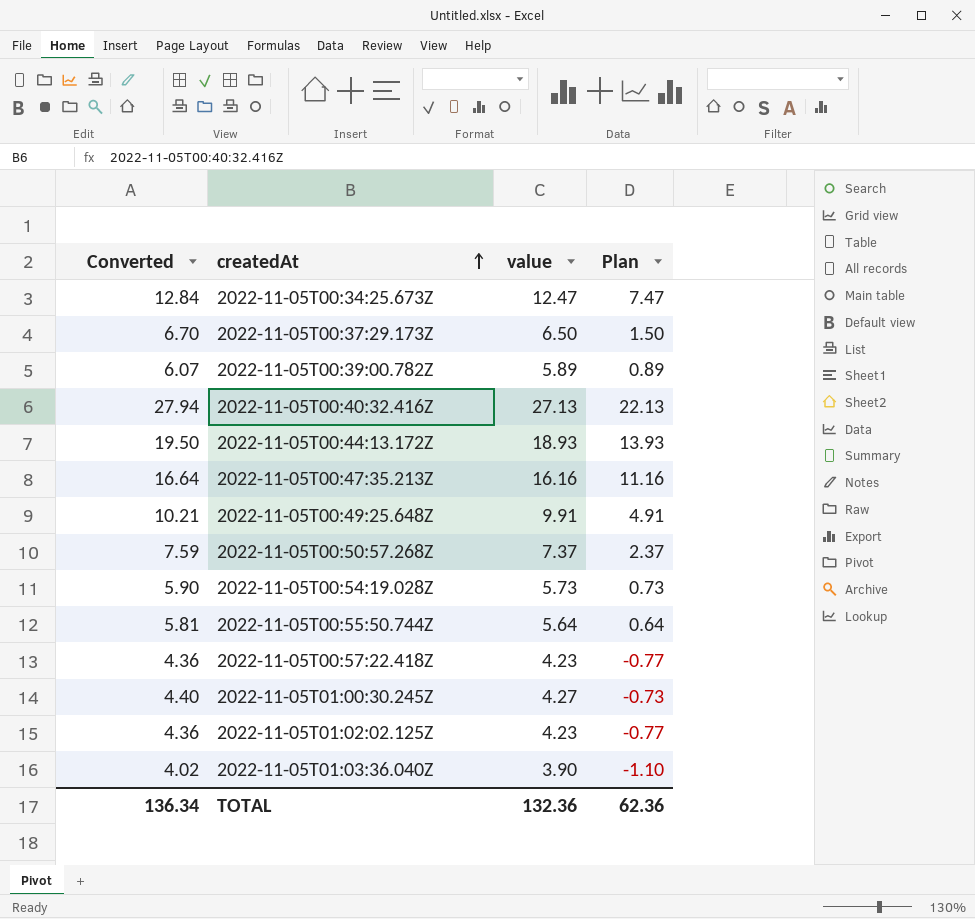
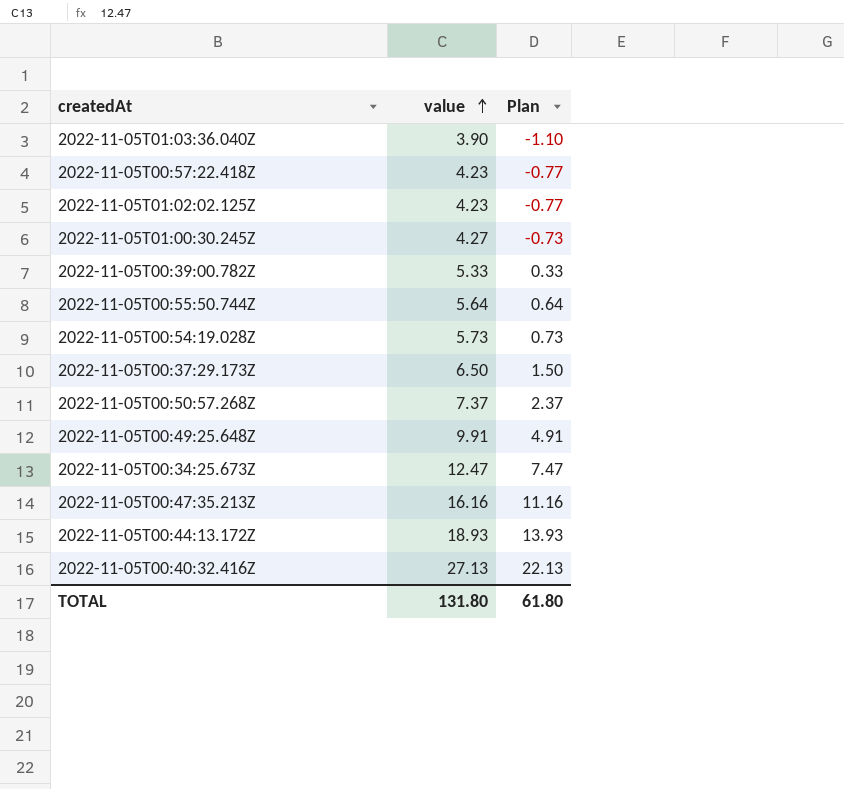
row order: createdAt ascending -> value ascending
column Converted | formula: [value] * 1.03 -> none
2022-11-05T00:39:00.782Z | value: 5.89 -> 5.33
2022-11-05T00:39:00.782Z | Plan: 0.89 -> 0.33
TOTAL | value: 132.36 -> 131.80
TOTAL | Plan: 62.36 -> 61.80

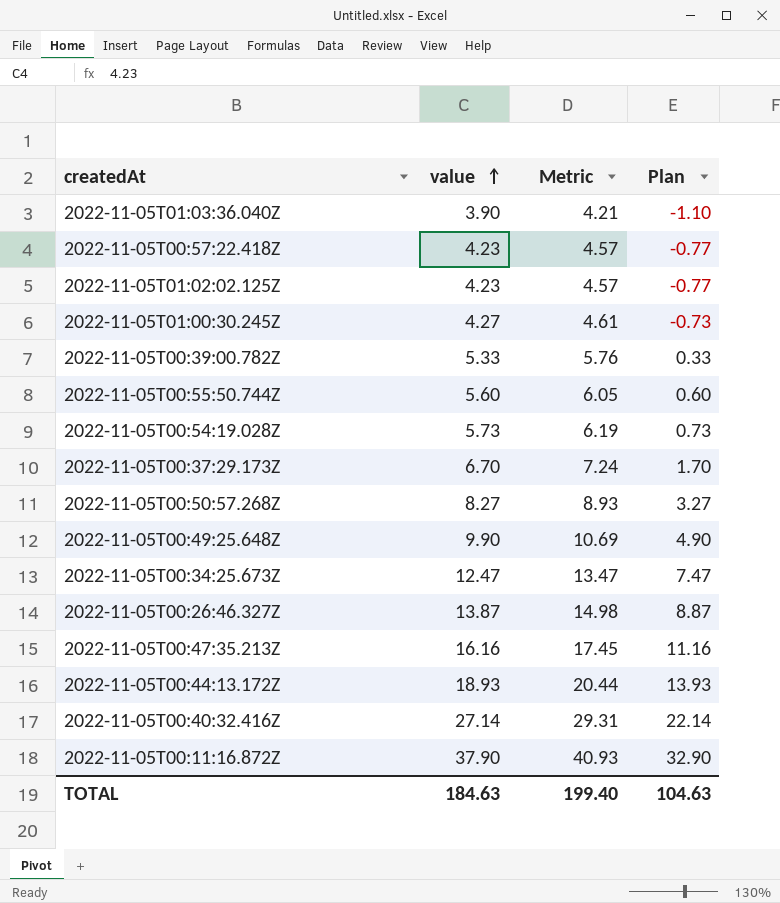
column Metric | formula: none -> [value] * 1.08
2022-11-05T00:55:50.744Z | value: 5.64 -> 5.60
2022-11-05T00:55:50.744Z | Plan: 0.64 -> 0.60
2022-11-05T00:37:29.173Z | value: 6.50 -> 6.70
2022-11-05T00:37:29.173Z | Plan: 1.50 -> 1.70
2022-11-05T00:50:57.268Z | value: 7.37 -> 8.27
2022-11-05T00:50:57.268Z | Plan: 2.37 -> 3.27
2022-11-05T00:49:25.648Z | value: 9.91 -> 9.90
2022-11-05T00:49:25.648Z | Plan: 4.91 -> 4.90
row 2022-11-05T00:26:46.327Z: none -> 13.87 | 14.98 | 8.87
2022-11-05T00:40:32.416Z | value: 27.13 -> 27.14
2022-11-05T00:40:32.416Z | Plan: 22.13 -> 22.14
row 2022-11-05T00:11:16.872Z: none -> 37.90 | 40.93 | 32.90
TOTAL | value: 131.80 -> 184.63
TOTAL | Plan: 61.80 -> 104.63

